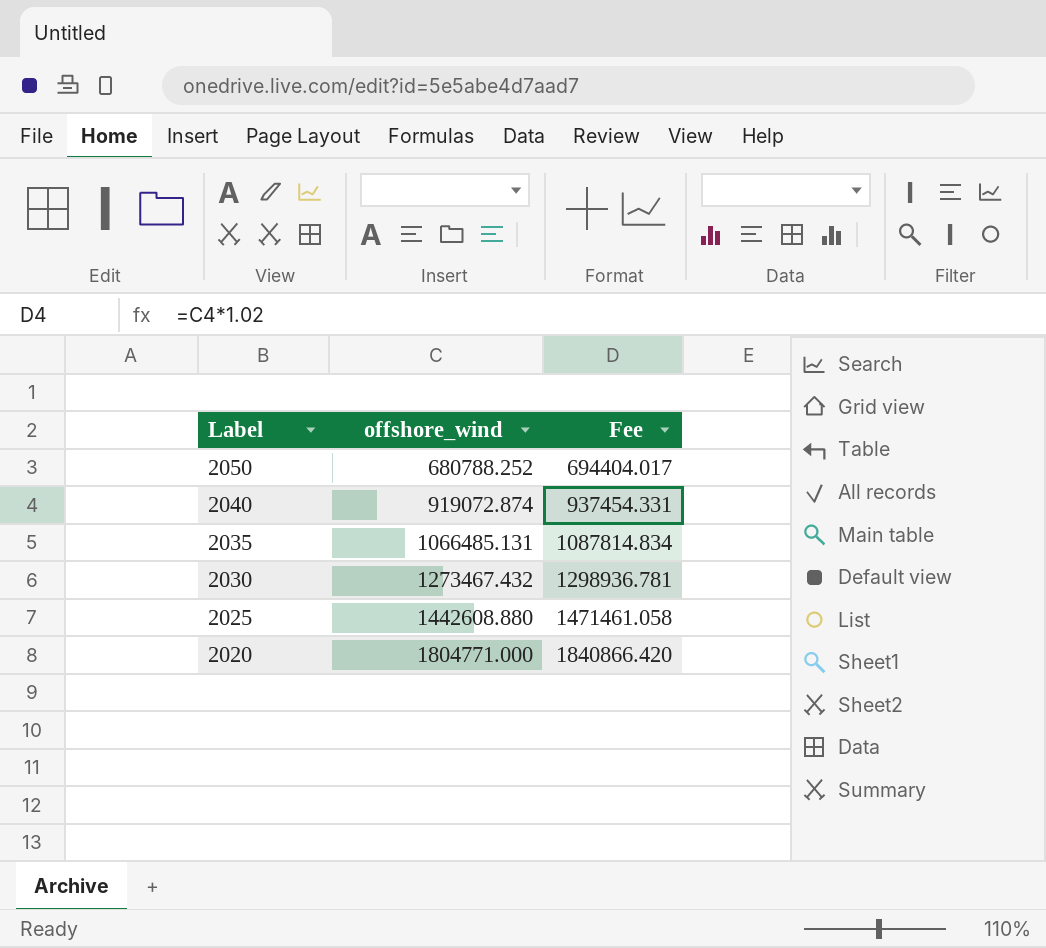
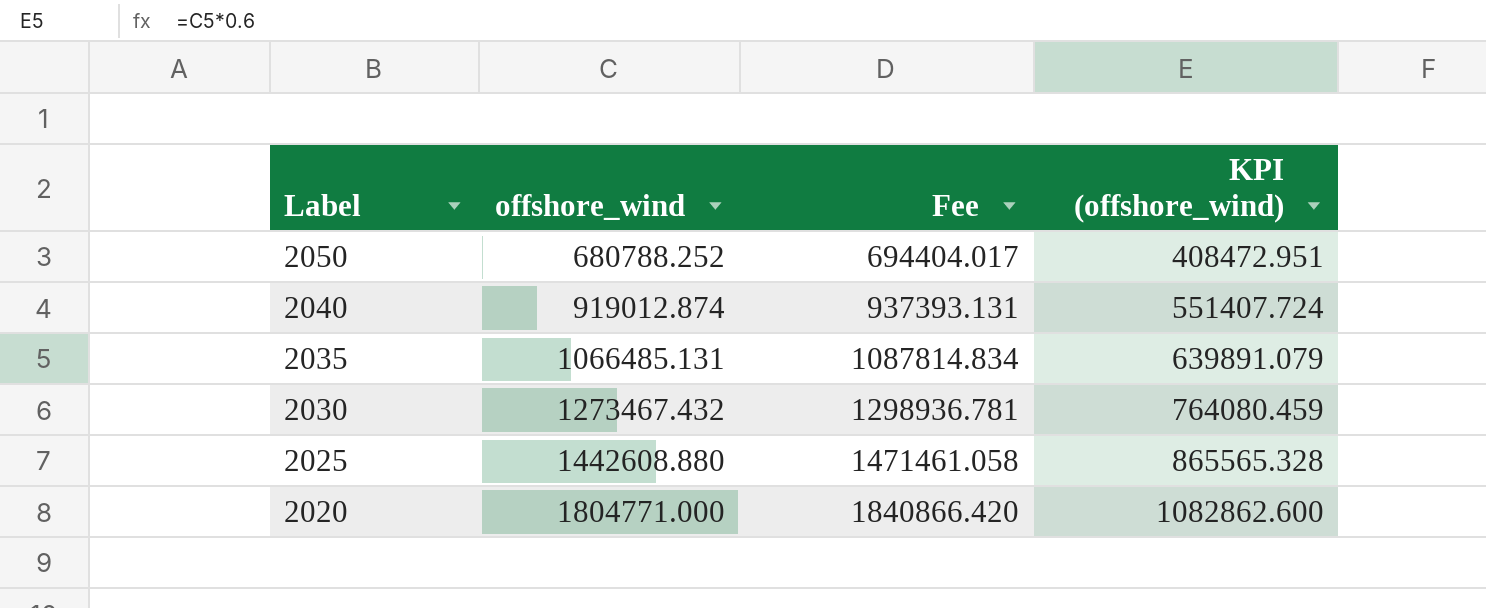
column KPI (offshore_wind) | formula: none -> [offshore_wind] * 0.6
2040 | offshore_wind: 919072.874 -> 919012.874
2040 | Fee: 937454.331 -> 937393.131

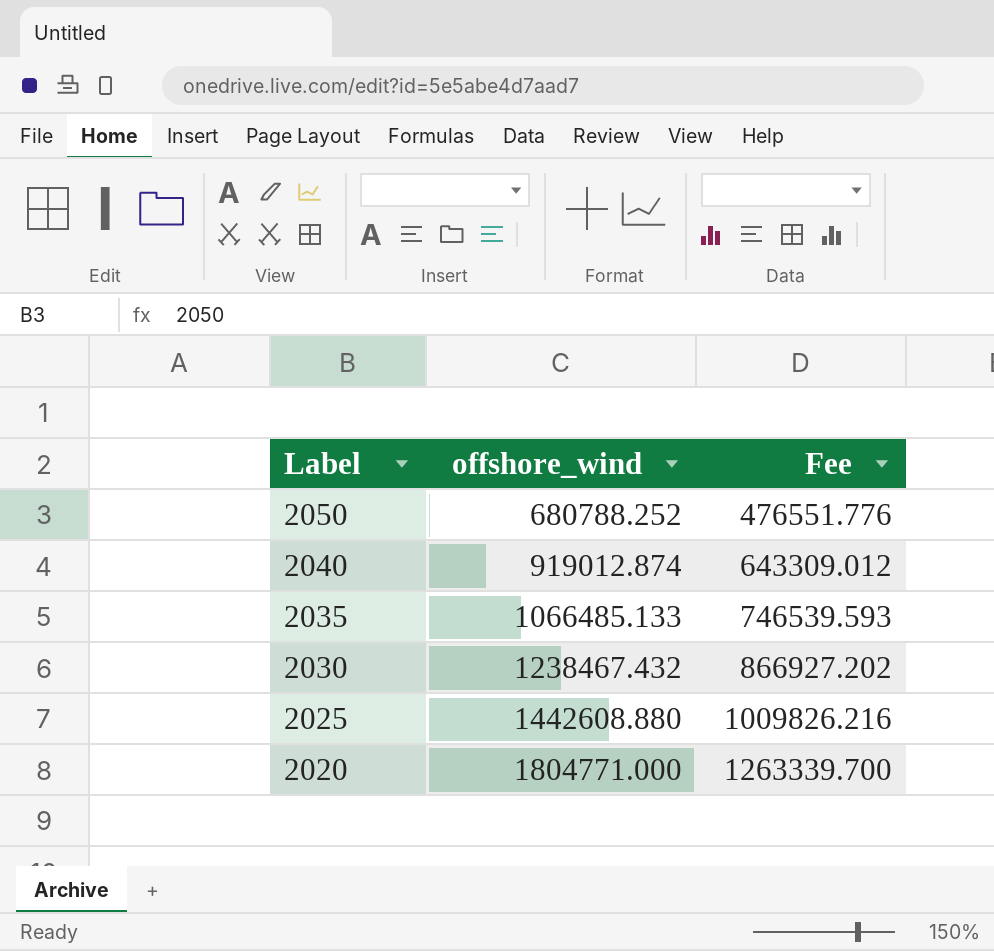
column KPI (offshore_wind) | formula: [offshore_wind] * 0.6 -> none
column Fee | formula: [offshore_wind] * 1.02 -> [offshore_wind] * 0.7
2035 | offshore_wind: 1066485.131 -> 1066485.133
2030 | offshore_wind: 1273467.432 -> 1238467.432

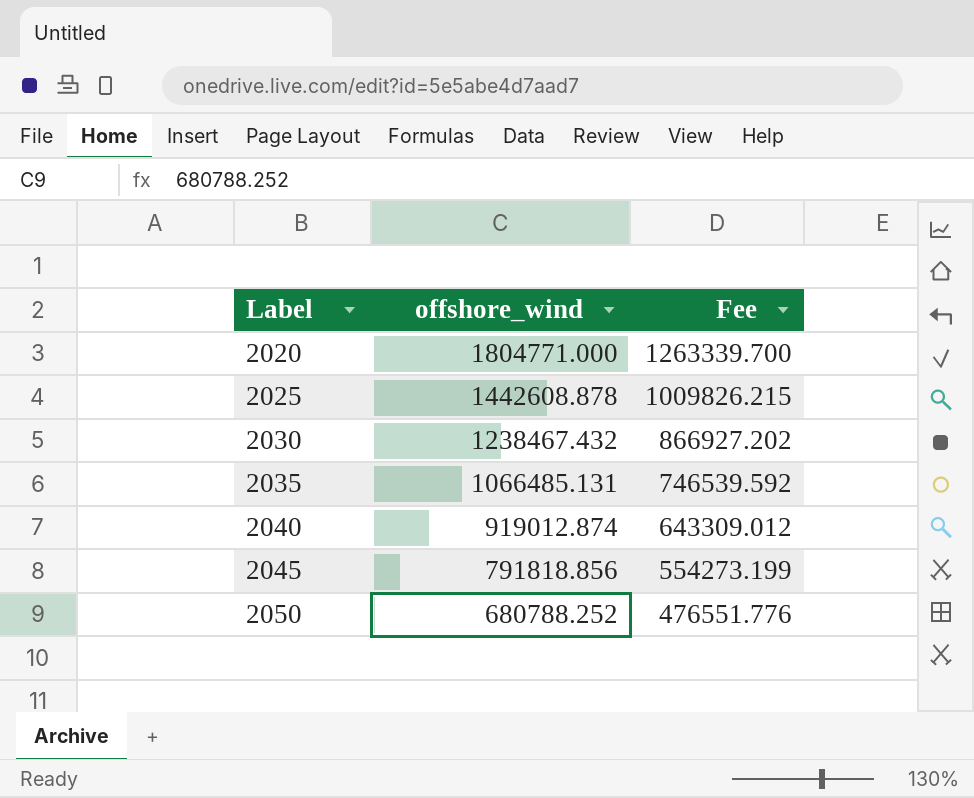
row order: Label descending -> Label ascending
2025 | offshore_wind: 1442608.880 -> 1442608.878
2025 | Fee: 1009826.216 -> 1009826.215
2035 | offshore_wind: 1066485.133 -> 1066485.131
2035 | Fee: 746539.593 -> 746539.592
row 2045: none -> 791818.856 | 554273.199

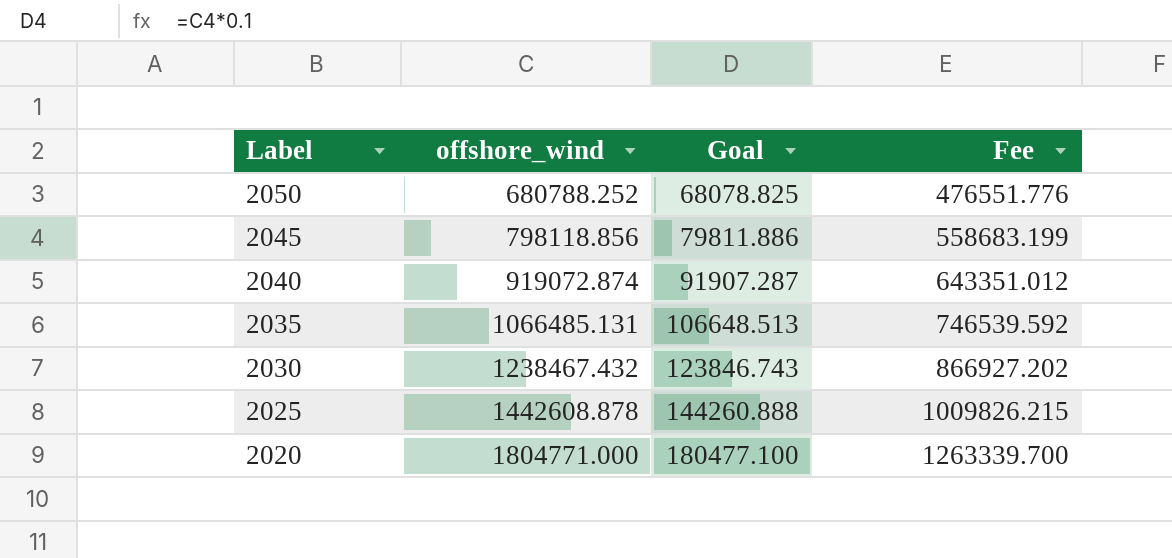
row order: Label ascending -> Label descending
column Goal | formula: none -> [offshore_wind] * 0.1
2045 | offshore_wind: 791818.856 -> 798118.856
2045 | Fee: 554273.199 -> 558683.199
2040 | offshore_wind: 919012.874 -> 919072.874
2040 | Fee: 643309.012 -> 643351.012

